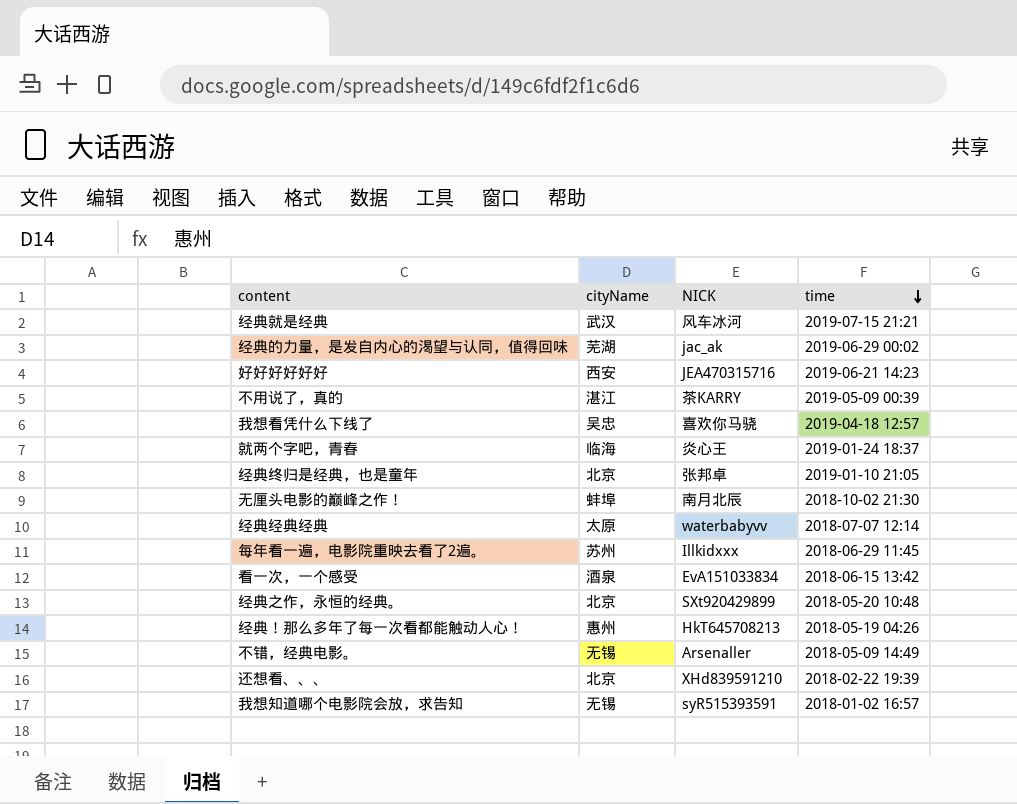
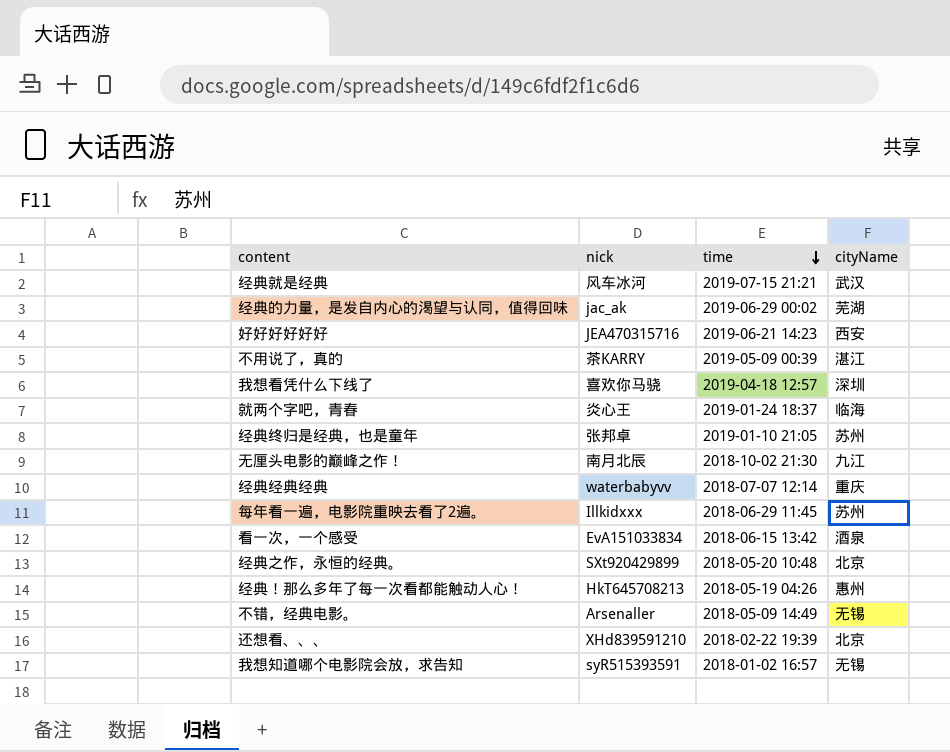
column name: NICK -> nick
column cityName | position: 2 -> 4
我想看凭什么下线了 | cityName: 吴忠 -> 深圳
经典终归是经典，也是童年 | cityName: 北京 -> 苏州
无厘头电影的巅峰之作！ | cityName: 蚌埠 -> 九江
经典经典经典 | cityName: 太原 -> 重庆

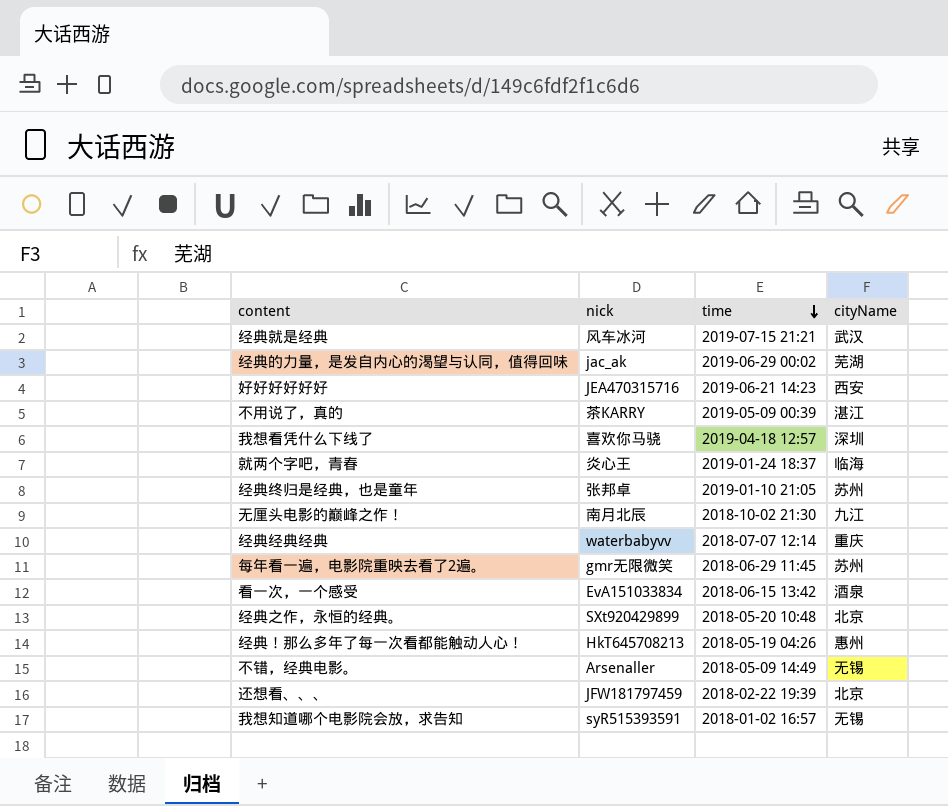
每年看一遍，电影院重映去看了2遍。 | nick: Illkidxxx -> gmr无限微笑
还想看、、、 | nick: XHd839591210 -> JFW181797459

